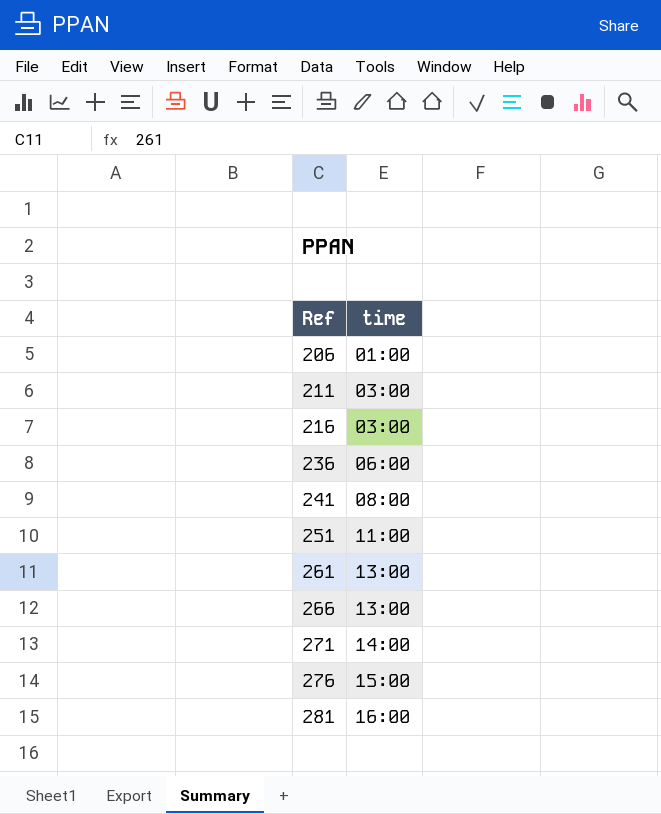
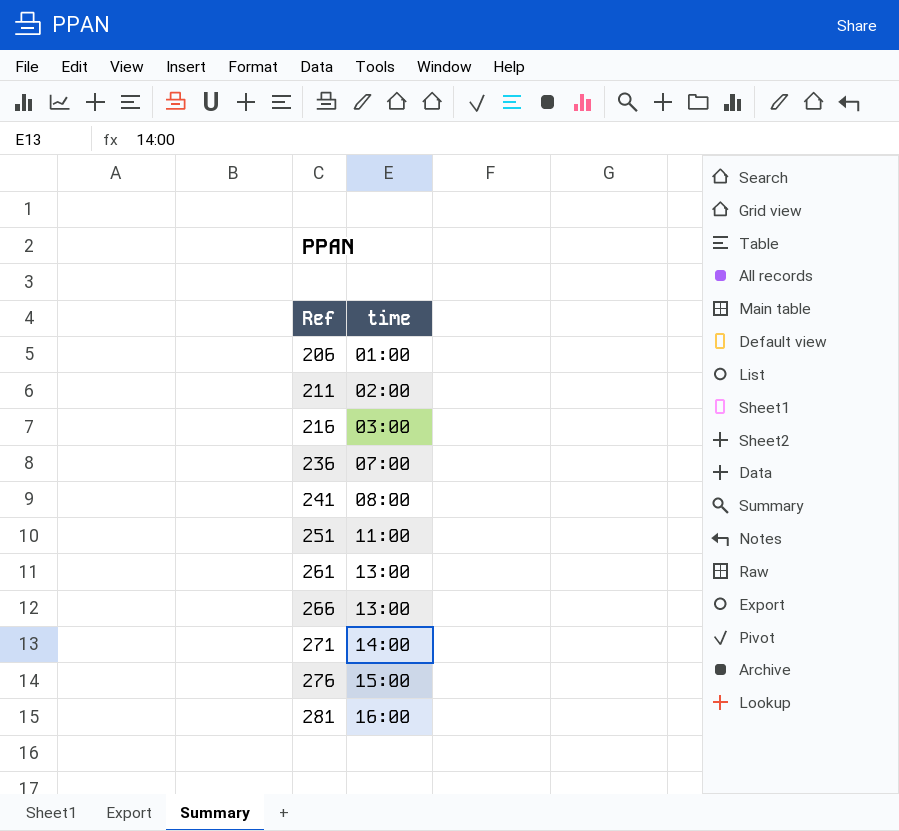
211 | time: 03:00 -> 02:00
236 | time: 06:00 -> 07:00

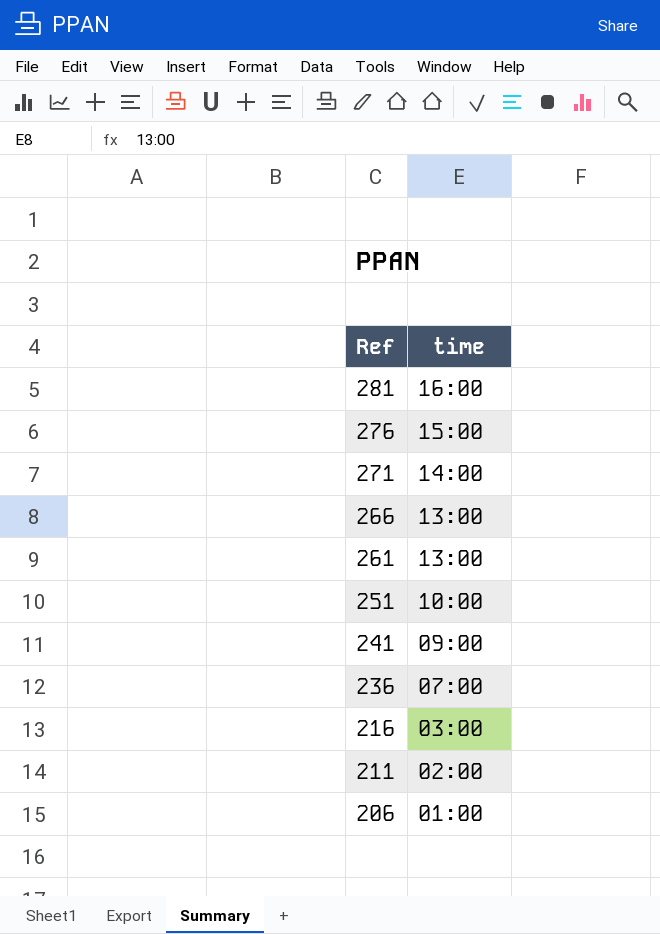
row order: Ref ascending -> Ref descending
251 | time: 11:00 -> 10:00
241 | time: 08:00 -> 09:00

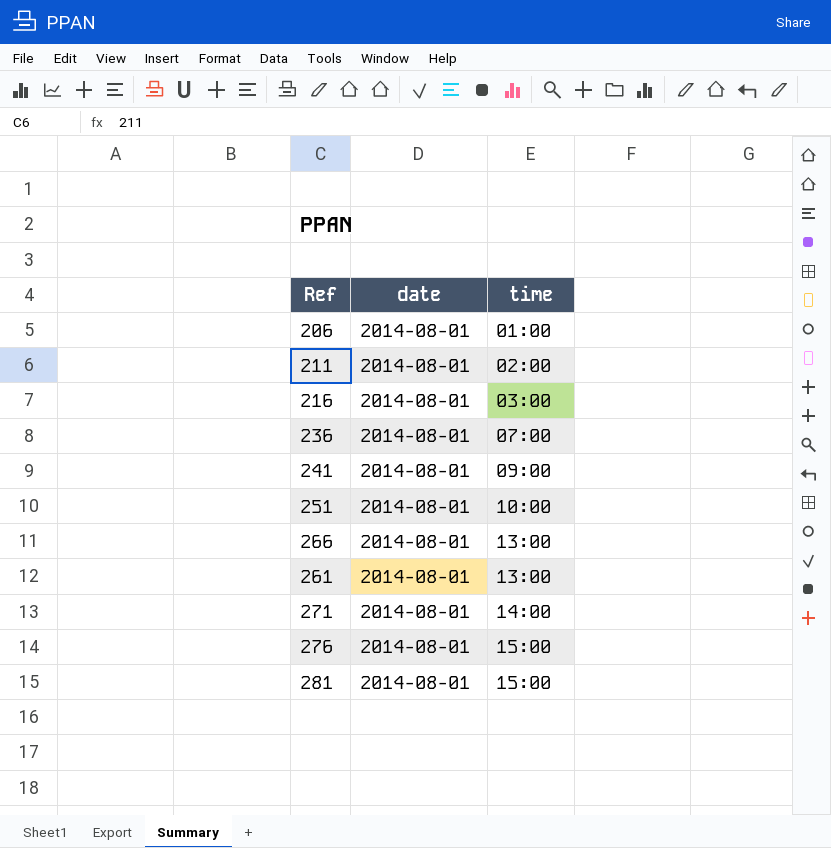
row order: Ref descending -> time ascending
column date | position: none -> 2
281 | time: 16:00 -> 15:00

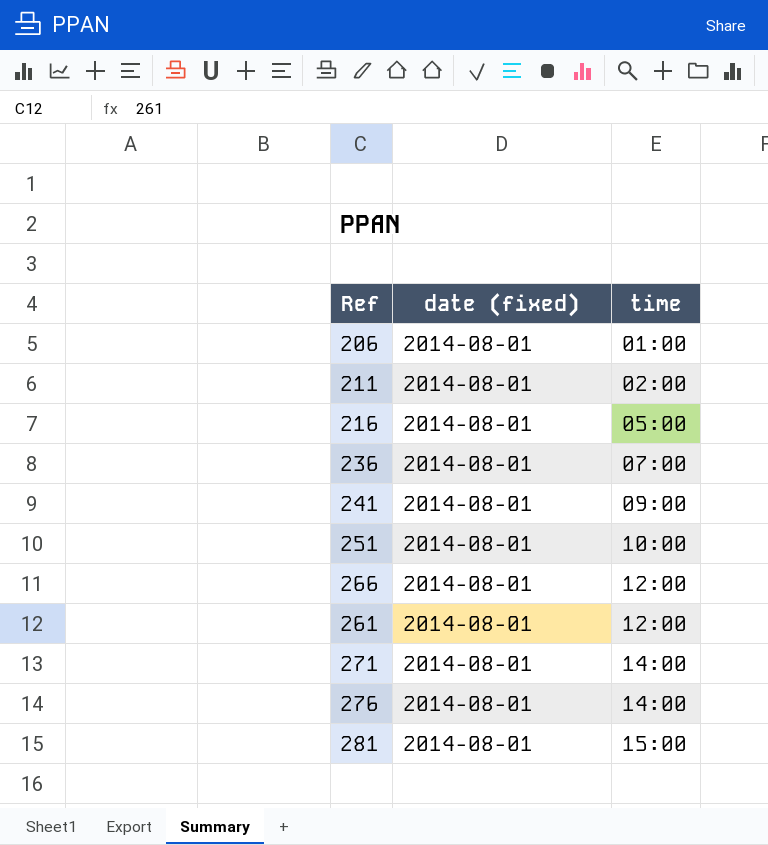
column name: date -> date (fixed)
216 | time: 03:00 -> 05:00
266 | time: 13:00 -> 12:00
261 | time: 13:00 -> 12:00
276 | time: 15:00 -> 14:00

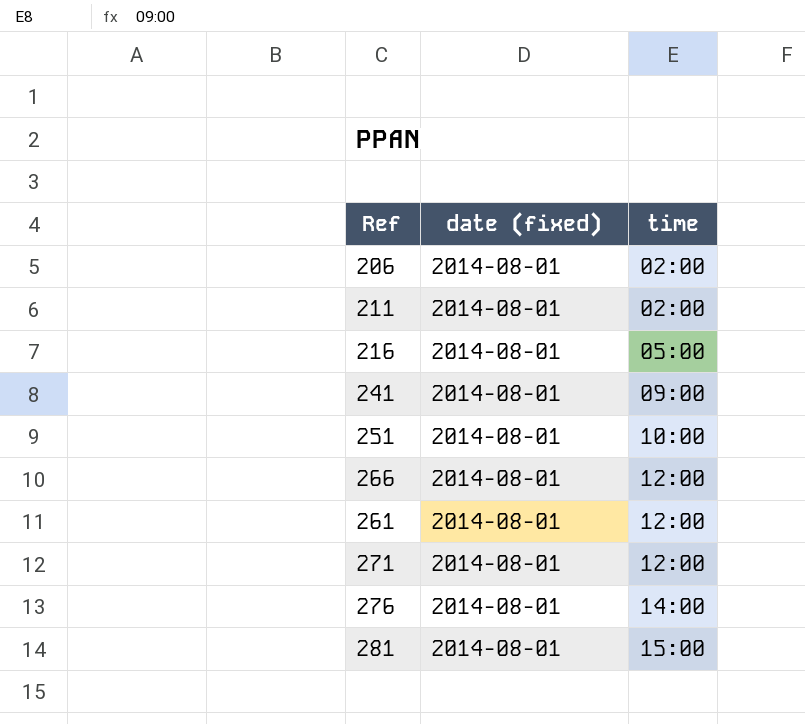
row 236: 2014-08-01 | 07:00 -> none
206 | time: 01:00 -> 02:00
271 | time: 14:00 -> 12:00

